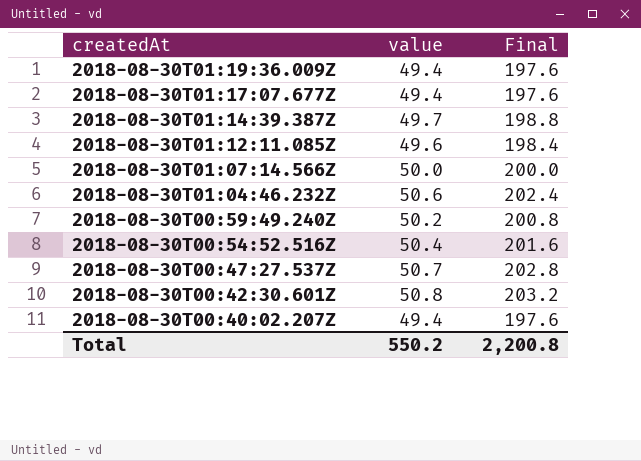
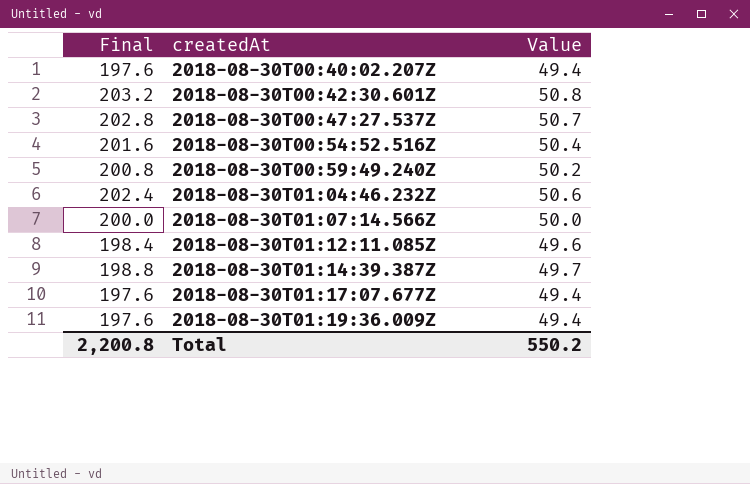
row order: createdAt descending -> createdAt ascending
column Final | position: 3 -> 1
column name: value -> Value

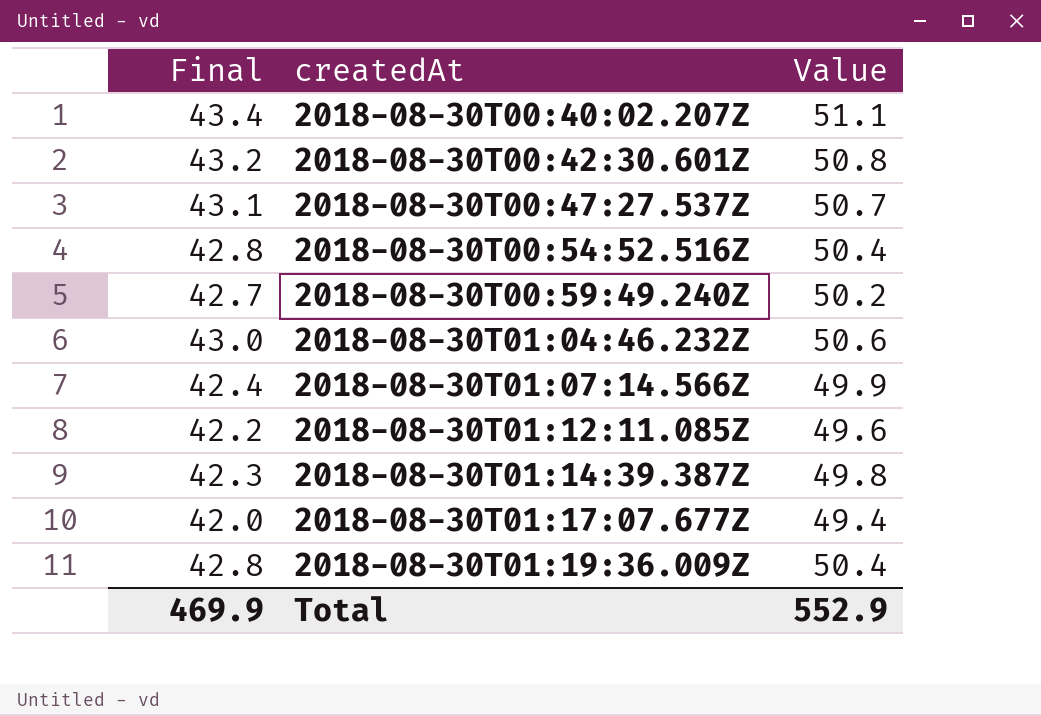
column Final | formula: [Value] * 4 -> [Value] * 0.85
2018-08-30T00:40:02.207Z | Value: 49.4 -> 51.1
2018-08-30T01:07:14.566Z | Value: 50.0 -> 49.9
2018-08-30T01:14:39.387Z | Value: 49.7 -> 49.8
2018-08-30T01:19:36.009Z | Value: 49.4 -> 50.4
Total | Final: 2,200.8 -> 469.9
Total | Value: 550.2 -> 552.9

